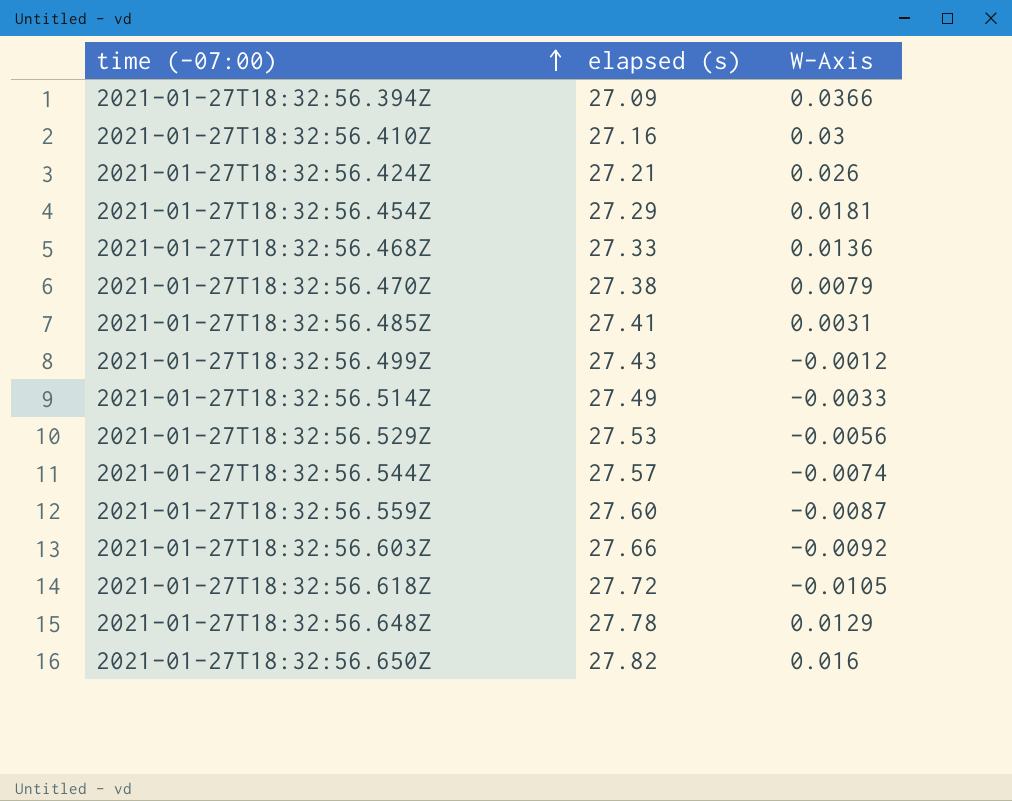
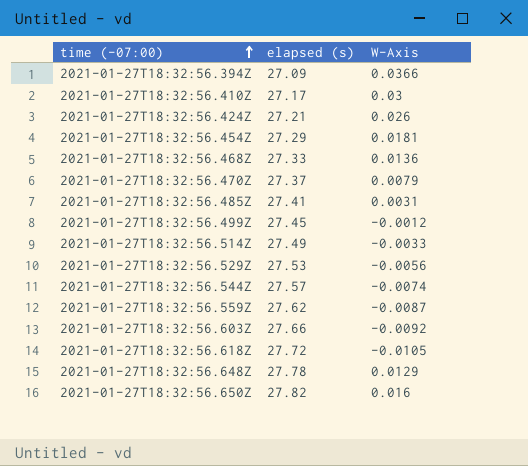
2021-01-27T18:32:56.410Z | elapsed (s): 27.16 -> 27.17
2021-01-27T18:32:56.470Z | elapsed (s): 27.38 -> 27.37
2021-01-27T18:32:56.499Z | elapsed (s): 27.43 -> 27.45
2021-01-27T18:32:56.559Z | elapsed (s): 27.60 -> 27.62

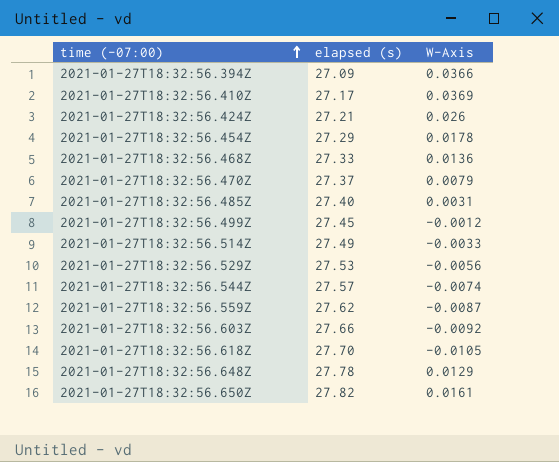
2021-01-27T18:32:56.410Z | W-Axis: 0.03 -> 0.0369
2021-01-27T18:32:56.454Z | W-Axis: 0.0181 -> 0.0178
2021-01-27T18:32:56.485Z | elapsed (s): 27.41 -> 27.40
2021-01-27T18:32:56.618Z | elapsed (s): 27.72 -> 27.70
2021-01-27T18:32:56.650Z | W-Axis: 0.016 -> 0.0161

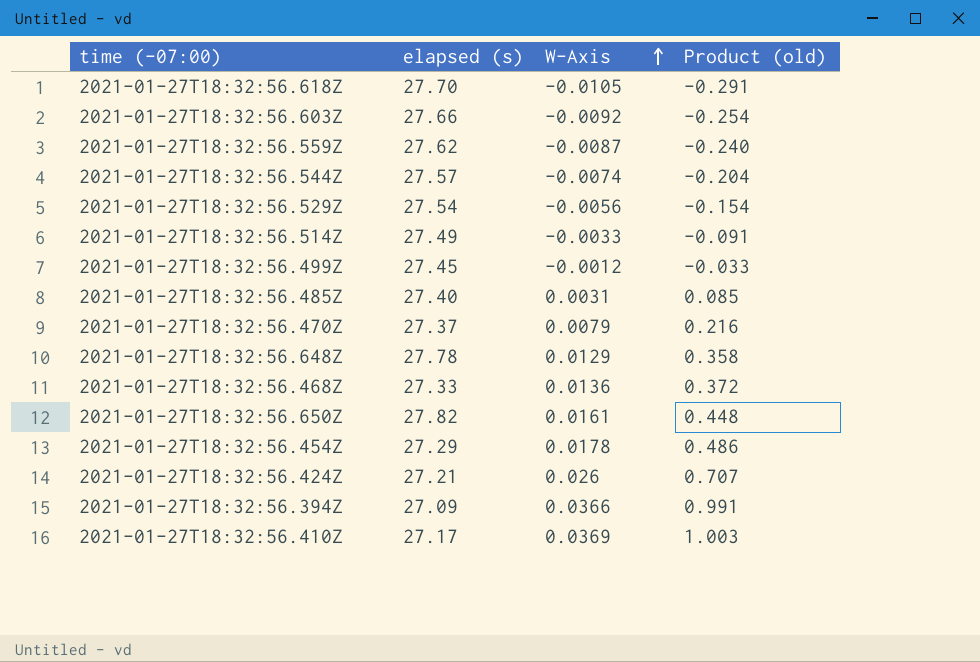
row order: time (-07:00) ascending -> W-Axis ascending
column Product (old) | formula: none -> [elapsed (s)] * [W-Axis]
2021-01-27T18:32:56.529Z | elapsed (s): 27.53 -> 27.54

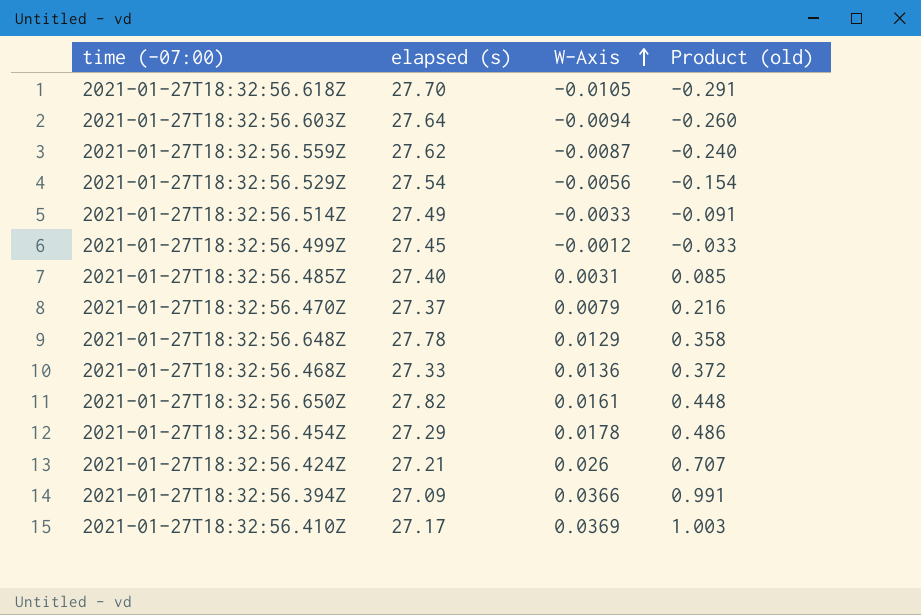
row 2021-01-27T18:32:56.544Z: 27.57 | -0.0074 | -0.204 -> none
2021-01-27T18:32:56.603Z | elapsed (s): 27.66 -> 27.64
2021-01-27T18:32:56.603Z | W-Axis: -0.0092 -> -0.0094
2021-01-27T18:32:56.603Z | Product (old): -0.254 -> -0.260

